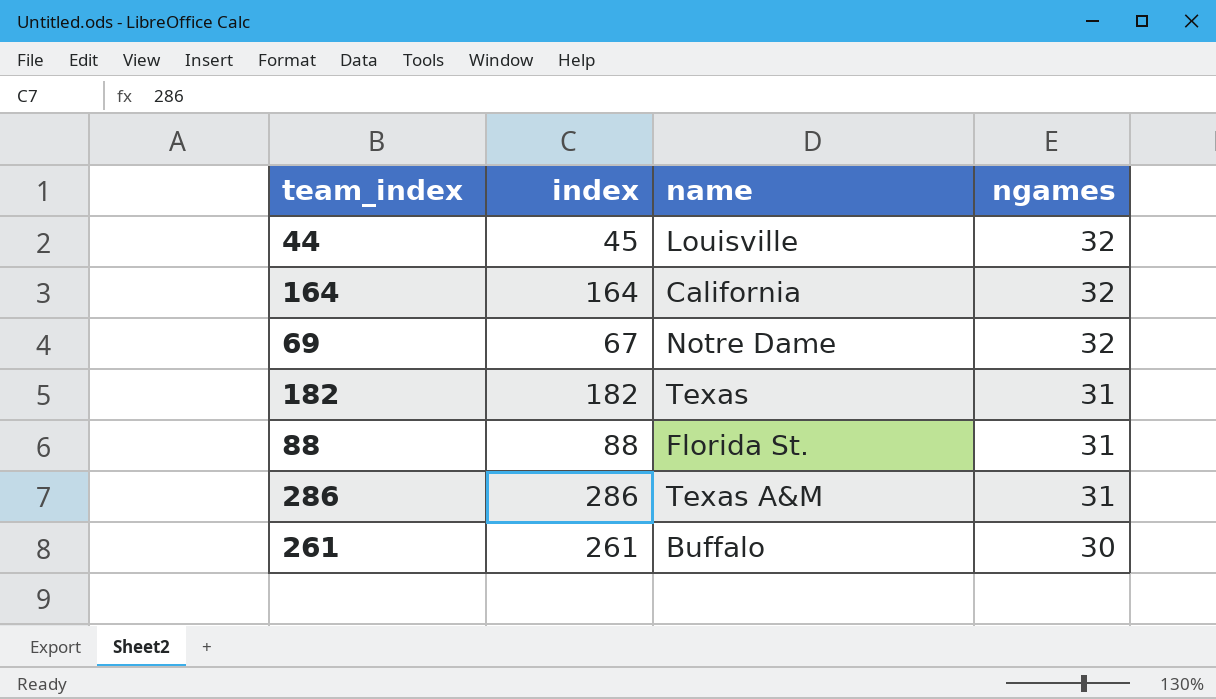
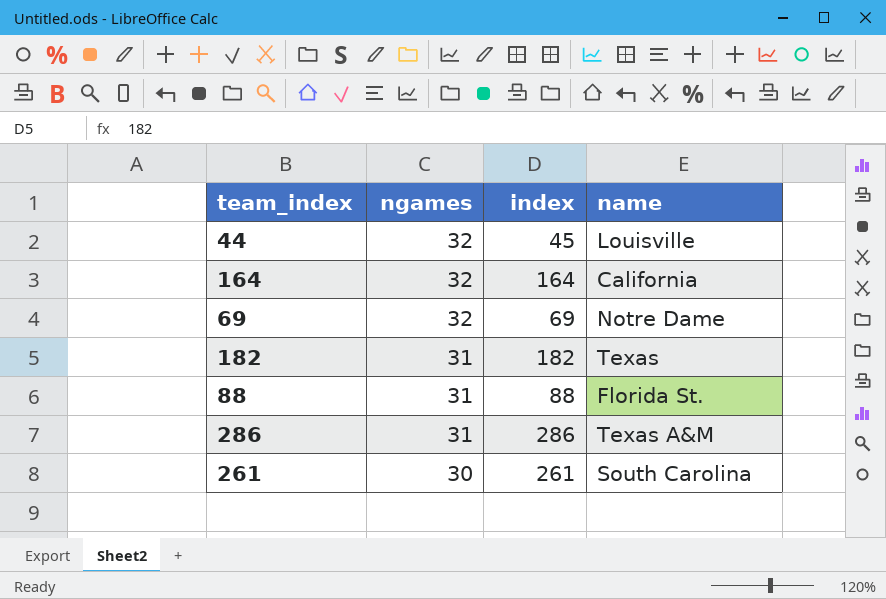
column ngames | position: 4 -> 2
69 | index: 67 -> 69
261 | name: Buffalo -> South Carolina

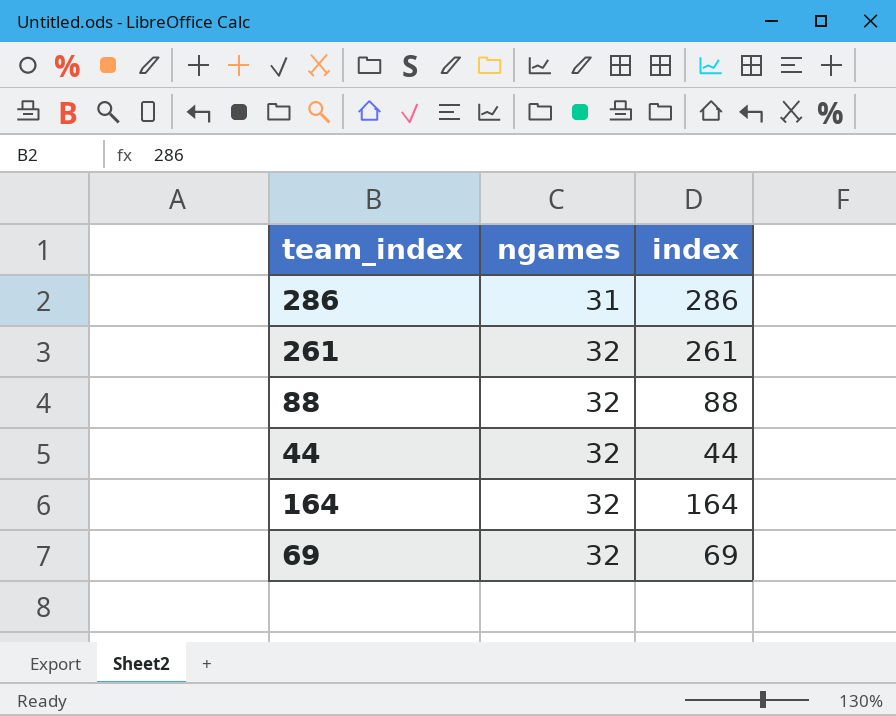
row order: ngames descending -> ngames ascending
column name | position: 4 -> none
row 182: 31 | 182 | Texas -> none
261 | ngames: 30 -> 32
88 | ngames: 31 -> 32
44 | index: 45 -> 44

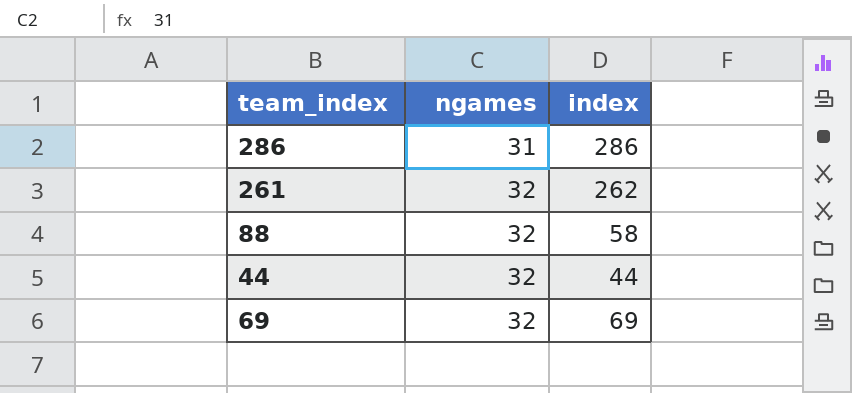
row 164: 32 | 164 -> none
261 | index: 261 -> 262
88 | index: 88 -> 58

